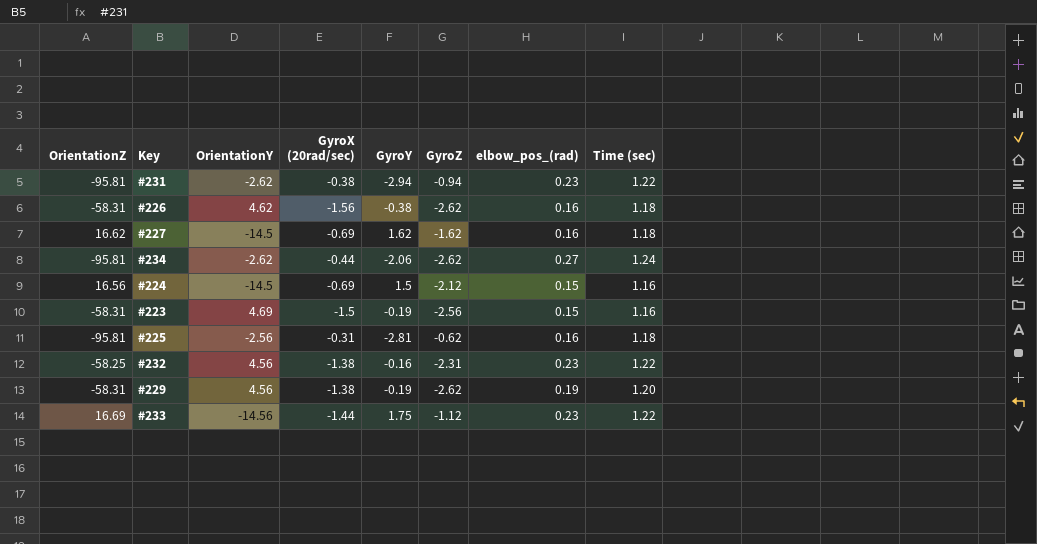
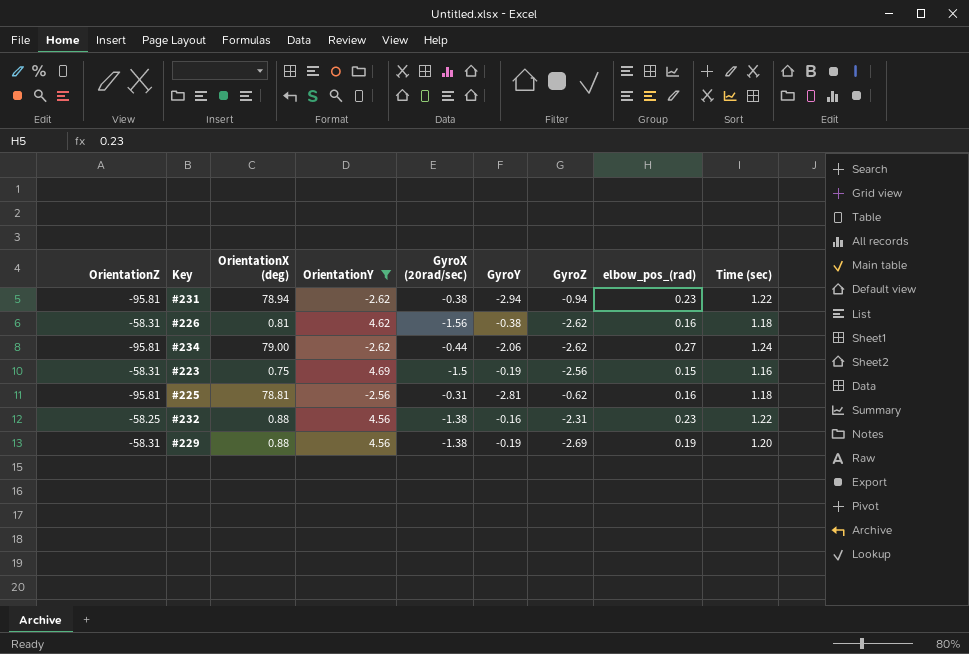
filter: none -> OrientationY >= -2.62
column OrientationX (deg) | position: none -> 3
#229 | GyroZ: -2.62 -> -2.69

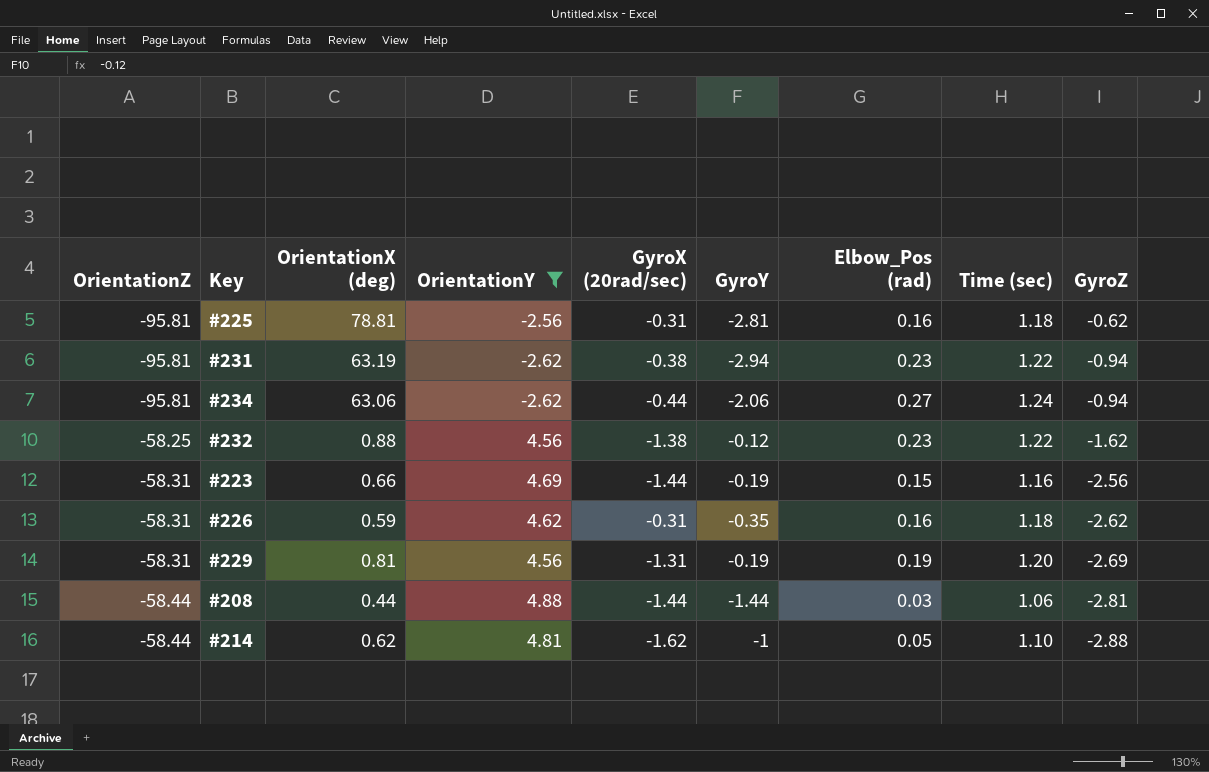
row order: none -> GyroZ descending
column name: elbow_pos_(rad) -> Elbow_Pos (rad)
column GyroZ | position: 7 -> 9
#231 | OrientationX (deg): 78.94 -> 63.19
#234 | OrientationX (deg): 79.00 -> 63.06
#234 | GyroZ: -2.62 -> -0.94
#232 | GyroY: -0.16 -> -0.12
#232 | GyroZ: -2.31 -> -1.62
#223 | OrientationX (deg): 0.75 -> 0.66
#223 | GyroX (20rad/sec): -1.5 -> -1.44
#226 | OrientationX (deg): 0.81 -> 0.59
#226 | GyroX (20rad/sec): -1.56 -> -0.31
#226 | GyroY: -0.38 -> -0.35
#229 | OrientationX (deg): 0.88 -> 0.81
#229 | GyroX (20rad/sec): -1.38 -> -1.31
row #208: none -> -58.44 | 0.44 | 4.88 | -1.44 | -1.44 | 0.03 | 1.06 | -2.81
row #214: none -> -58.44 | 0.62 | 4.81 | -1.62 | -1 | 0.05 | 1.10 | -2.88

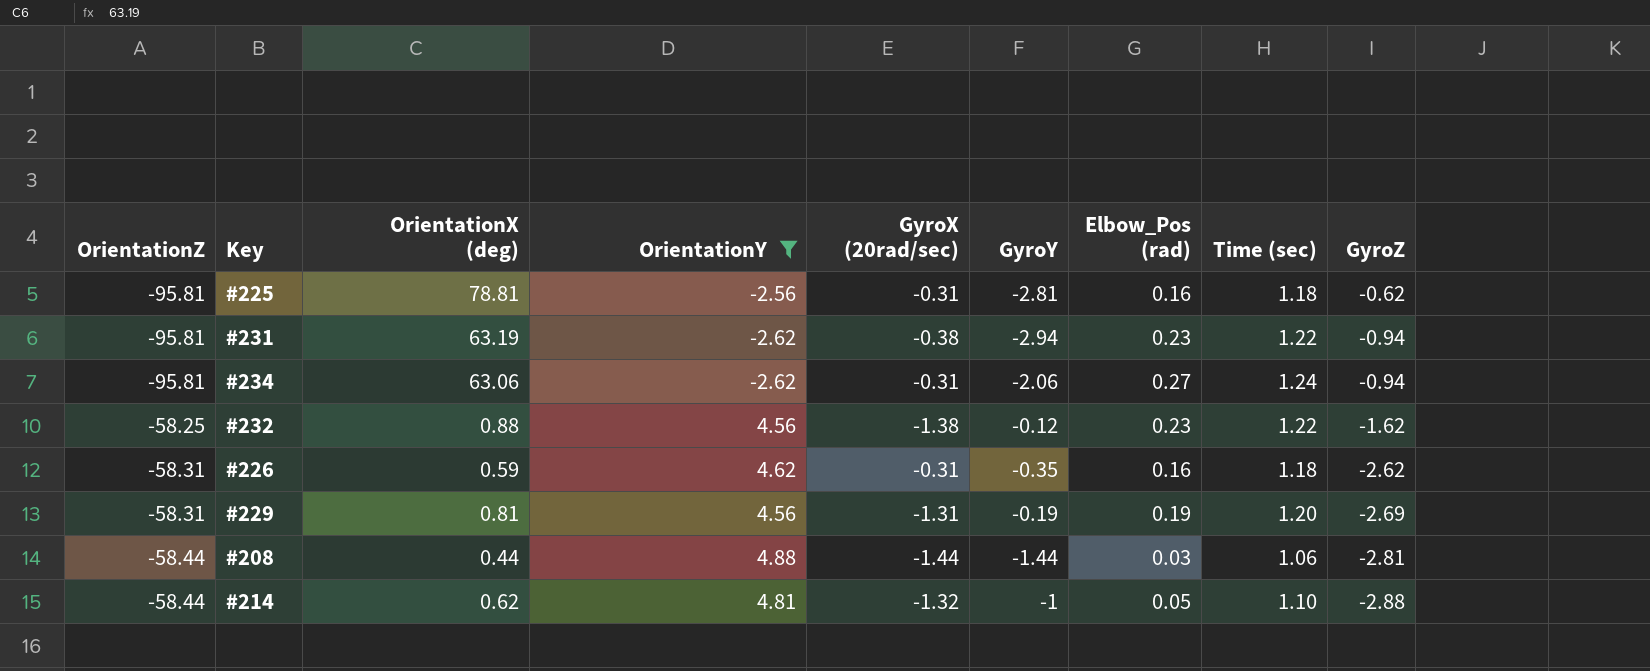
row #223: -58.31 | 0.66 | 4.69 | -1.44 | -0.19 | 0.15 | 1.16 | -2.56 -> none
#234 | GyroX (20rad/sec): -0.44 -> -0.31
#214 | GyroX (20rad/sec): -1.62 -> -1.32

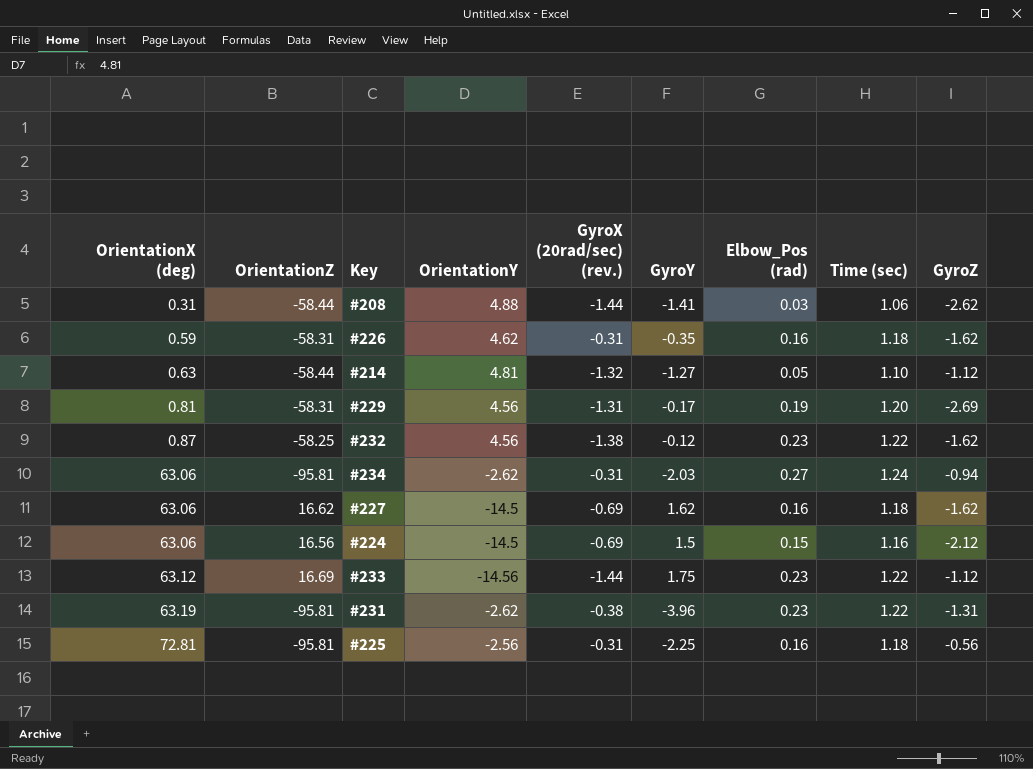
filter: OrientationY >= -2.62 -> none
row order: GyroZ descending -> OrientationX (deg) ascending
column OrientationX (deg) | position: 3 -> 1
column name: GyroX (20rad/sec) -> GyroX (20rad/sec) (rev.)
#208 | OrientationX (deg): 0.44 -> 0.31
#208 | GyroY: -1.44 -> -1.41
#208 | GyroZ: -2.81 -> -2.62
#226 | GyroZ: -2.62 -> -1.62
#214 | OrientationX (deg): 0.62 -> 0.63
#214 | GyroY: -1 -> -1.27
#214 | GyroZ: -2.88 -> -1.12
#229 | GyroY: -0.19 -> -0.17
#232 | OrientationX (deg): 0.88 -> 0.87
#234 | GyroY: -2.06 -> -2.03
#231 | GyroY: -2.94 -> -3.96
#231 | GyroZ: -0.94 -> -1.31
#225 | OrientationX (deg): 78.81 -> 72.81
#225 | GyroY: -2.81 -> -2.25
#225 | GyroZ: -0.62 -> -0.56

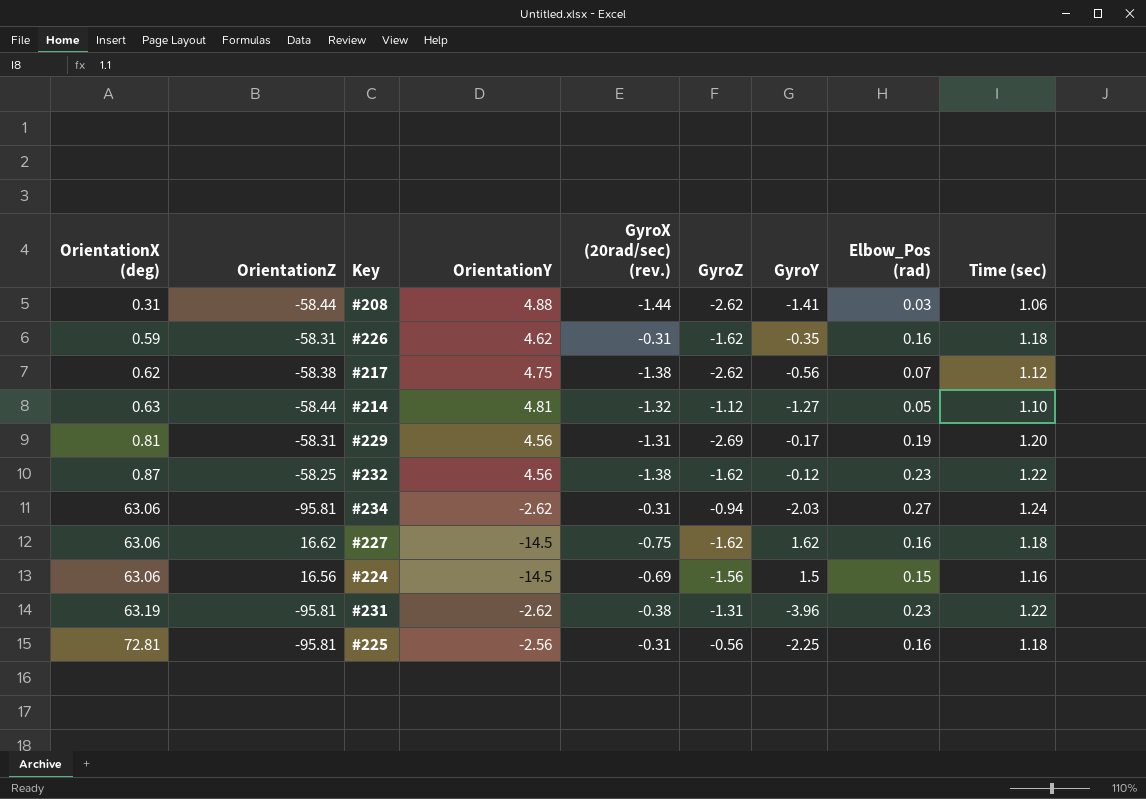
column GyroZ | position: 9 -> 6
row #233: 63.12 | 16.69 | -14.56 | -1.44 | 1.75 | 0.23 | 1.22 | -1.12 -> none
row #217: none -> 0.62 | -58.38 | 4.75 | -1.38 | -2.62 | -0.56 | 0.07 | 1.12
#227 | GyroX (20rad/sec) (rev.): -0.69 -> -0.75
#224 | GyroZ: -2.12 -> -1.56

